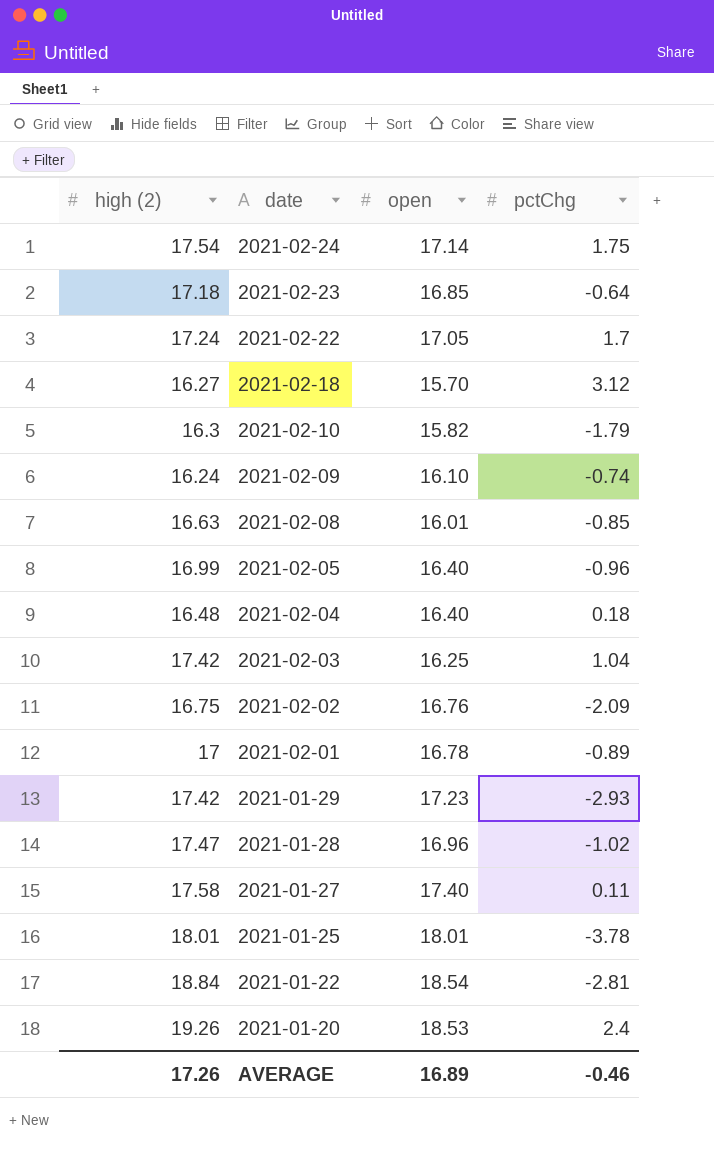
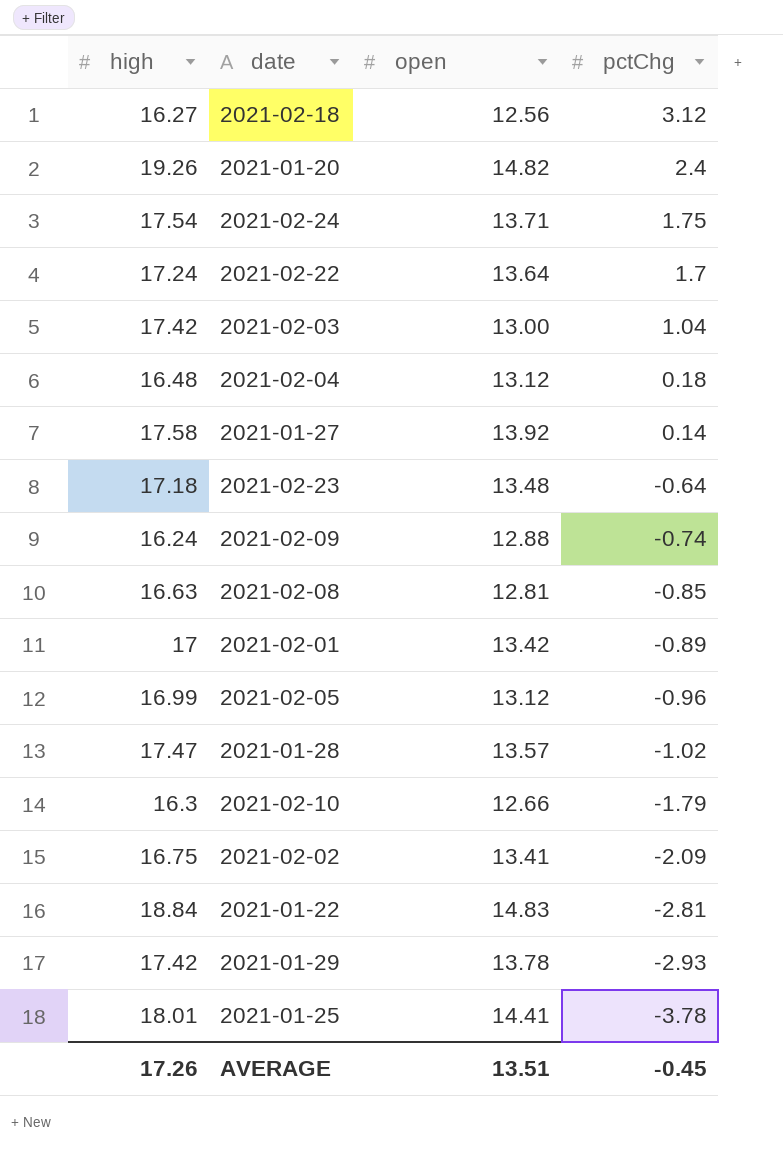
row order: date descending -> pctChg descending
column name: high (2) -> high
2021-02-18 | open: 15.70 -> 12.56
2021-01-20 | open: 18.53 -> 14.82
2021-02-24 | open: 17.14 -> 13.71
2021-02-22 | open: 17.05 -> 13.64
2021-02-03 | open: 16.25 -> 13.00
2021-02-04 | open: 16.40 -> 13.12
2021-01-27 | open: 17.40 -> 13.92
2021-01-27 | pctChg: 0.11 -> 0.14
2021-02-23 | open: 16.85 -> 13.48
2021-02-09 | open: 16.10 -> 12.88
2021-02-08 | open: 16.01 -> 12.81
2021-02-01 | open: 16.78 -> 13.42
2021-02-05 | open: 16.40 -> 13.12
2021-01-28 | open: 16.96 -> 13.57
2021-02-10 | open: 15.82 -> 12.66
2021-02-02 | open: 16.76 -> 13.41
2021-01-22 | open: 18.54 -> 14.83
2021-01-29 | open: 17.23 -> 13.78
2021-01-25 | open: 18.01 -> 14.41
AVERAGE | open: 16.89 -> 13.51
AVERAGE | pctChg: -0.46 -> -0.45

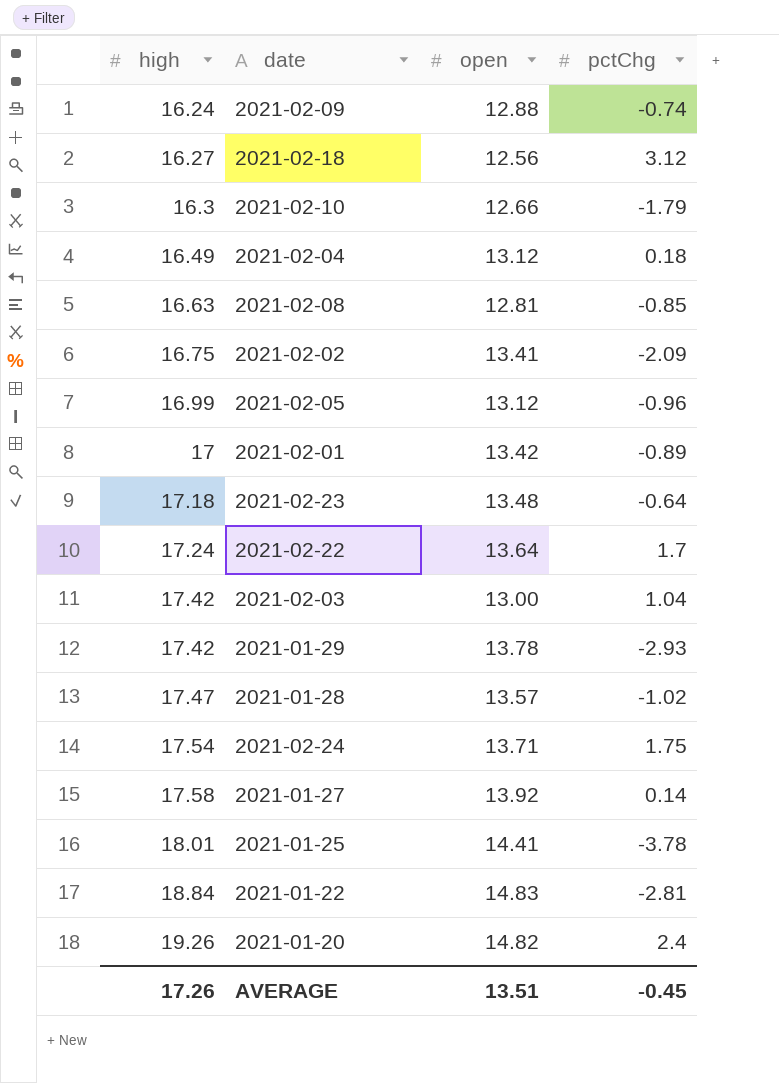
row order: pctChg descending -> high ascending
2021-02-04 | high: 16.48 -> 16.49

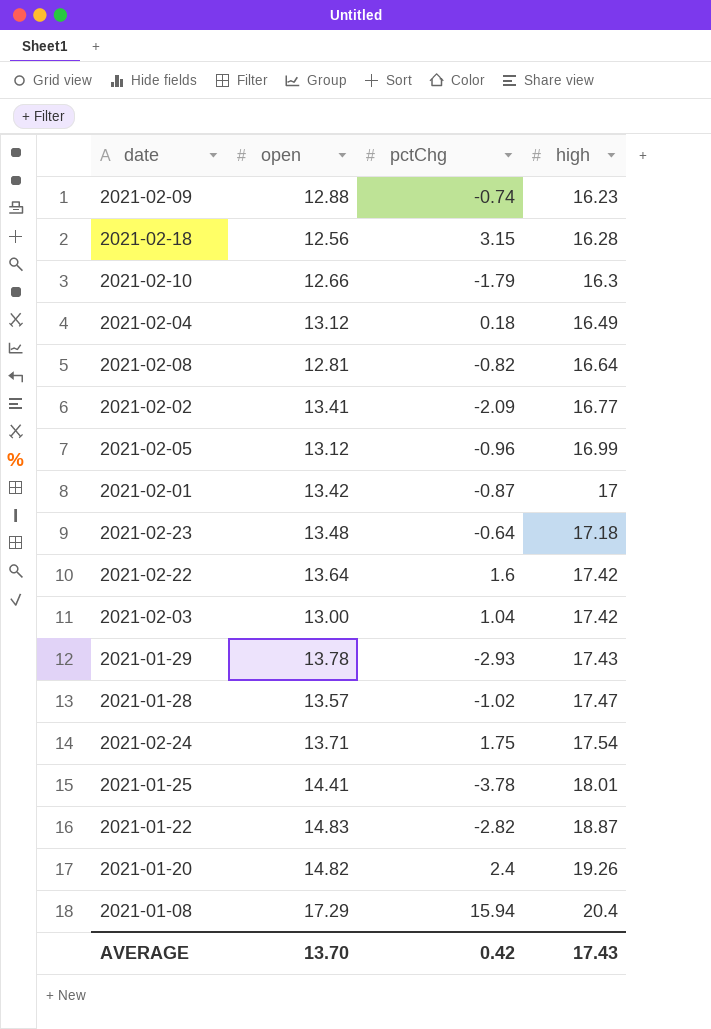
column high | position: 1 -> 4
row 2021-01-27: 17.58 | 13.92 | 0.14 -> none
2021-02-09 | high: 16.24 -> 16.23
2021-02-18 | pctChg: 3.12 -> 3.15
2021-02-18 | high: 16.27 -> 16.28
2021-02-08 | pctChg: -0.85 -> -0.82
2021-02-08 | high: 16.63 -> 16.64
2021-02-02 | high: 16.75 -> 16.77
2021-02-01 | pctChg: -0.89 -> -0.87
2021-02-22 | pctChg: 1.7 -> 1.6
2021-02-22 | high: 17.24 -> 17.42
2021-01-29 | high: 17.42 -> 17.43
2021-01-22 | pctChg: -2.81 -> -2.82
2021-01-22 | high: 18.84 -> 18.87
row 2021-01-08: none -> 17.29 | 15.94 | 20.4
AVERAGE | open: 13.51 -> 13.70
AVERAGE | pctChg: -0.45 -> 0.42
AVERAGE | high: 17.26 -> 17.43

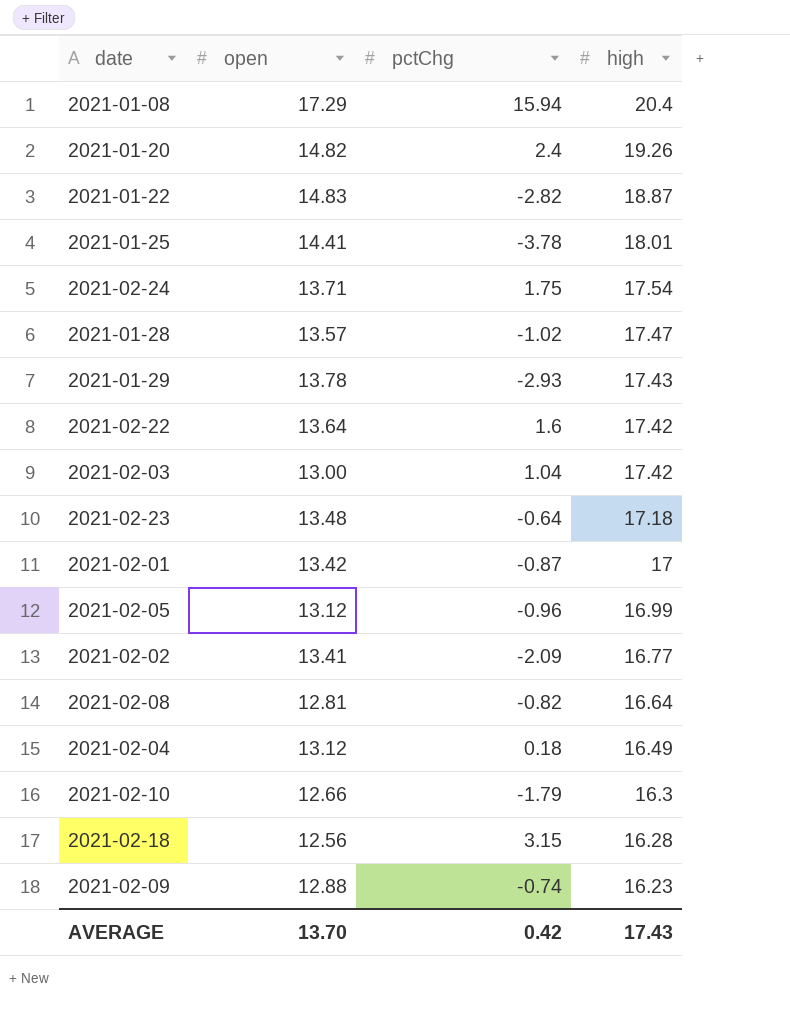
row order: high ascending -> high descending

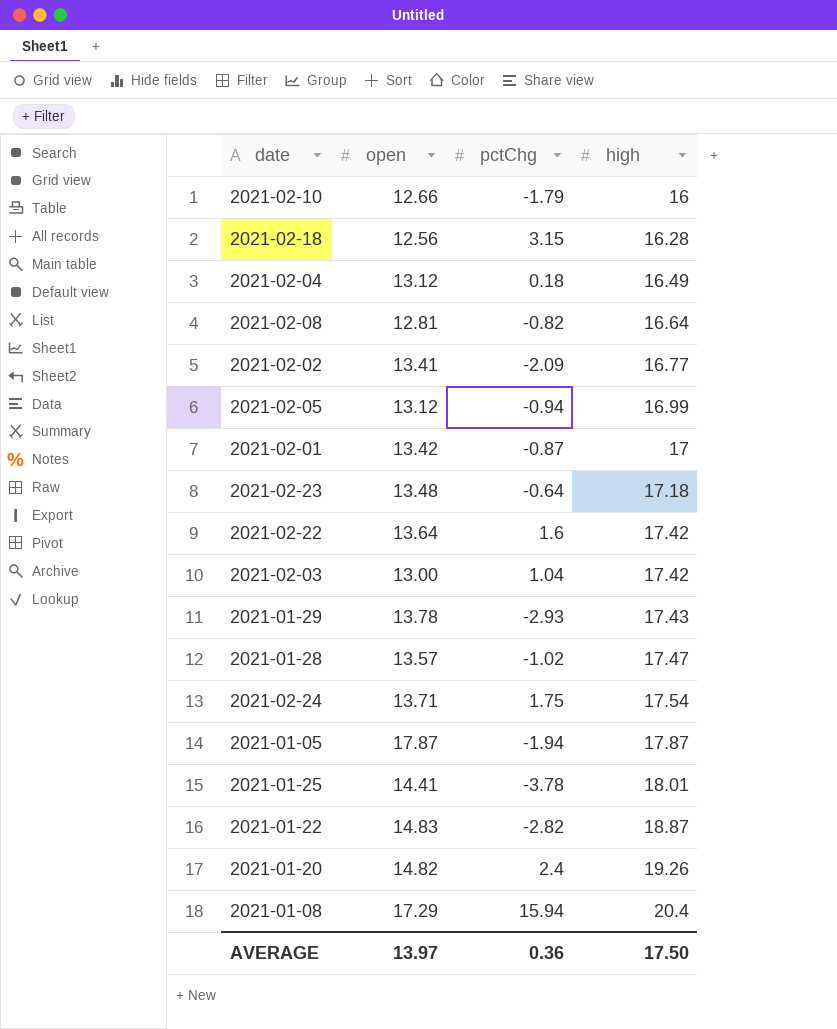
row order: high descending -> high ascending
row 2021-02-09: 12.88 | -0.74 | 16.23 -> none
2021-02-10 | high: 16.3 -> 16
2021-02-05 | pctChg: -0.96 -> -0.94
row 2021-01-05: none -> 17.87 | -1.94 | 17.87
AVERAGE | open: 13.70 -> 13.97
AVERAGE | pctChg: 0.42 -> 0.36
AVERAGE | high: 17.43 -> 17.50

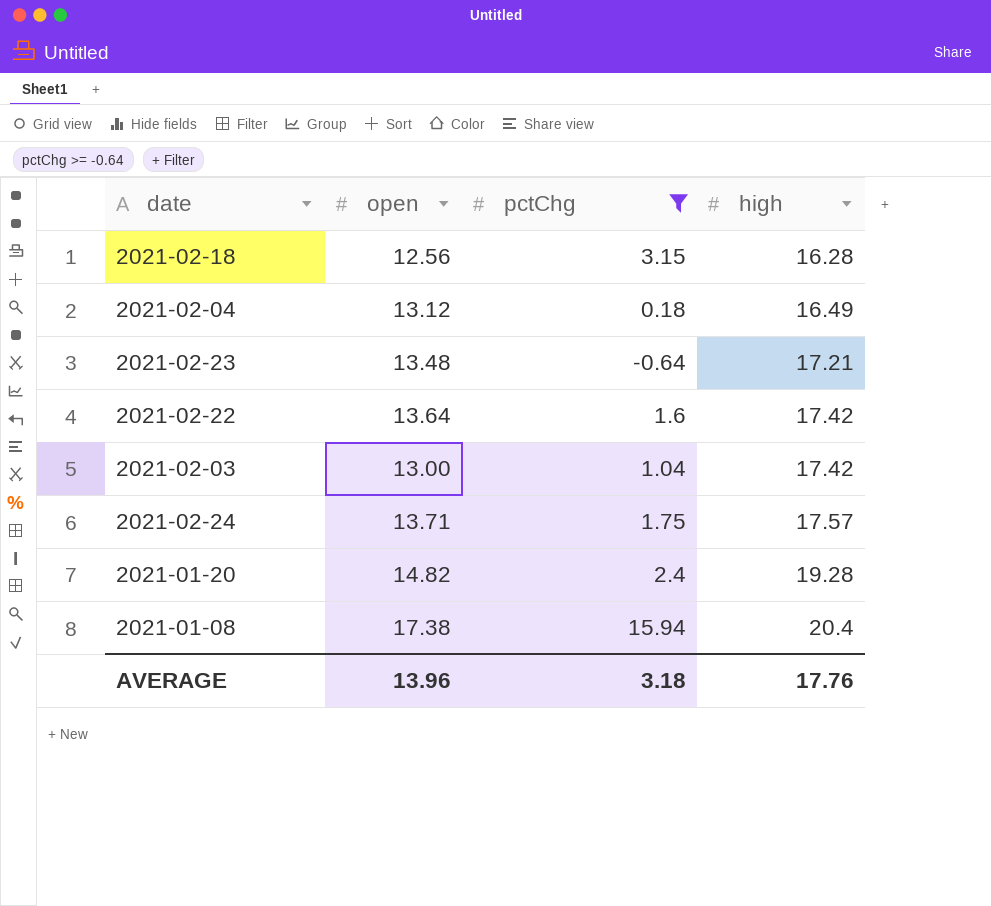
filter: none -> pctChg >= -0.64
2021-02-23 | high: 17.18 -> 17.21
2021-02-24 | high: 17.54 -> 17.57
2021-01-20 | high: 19.26 -> 19.28
2021-01-08 | open: 17.29 -> 17.38
AVERAGE | open: 13.97 -> 13.96
AVERAGE | pctChg: 0.36 -> 3.18
AVERAGE | high: 17.50 -> 17.76

